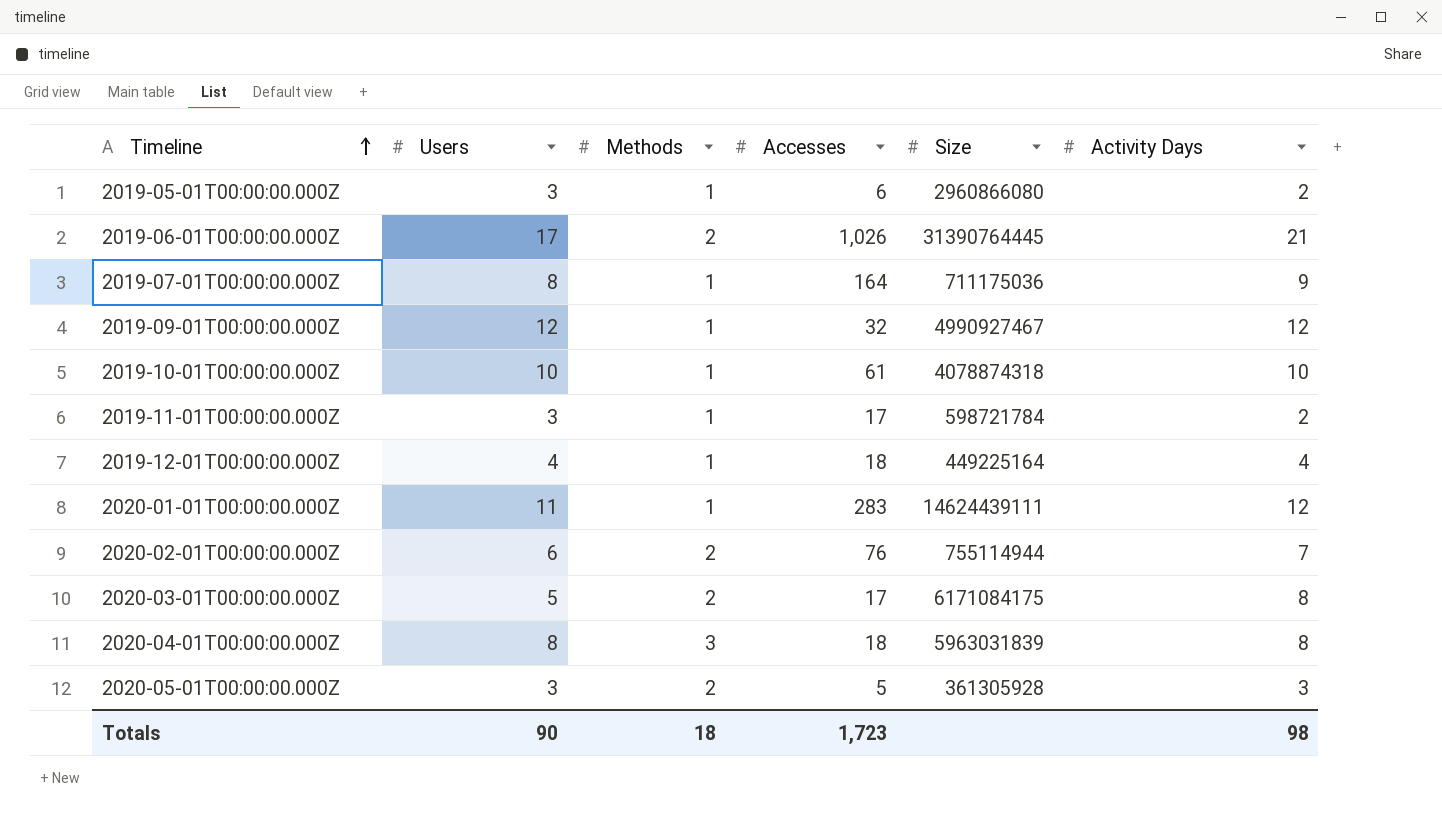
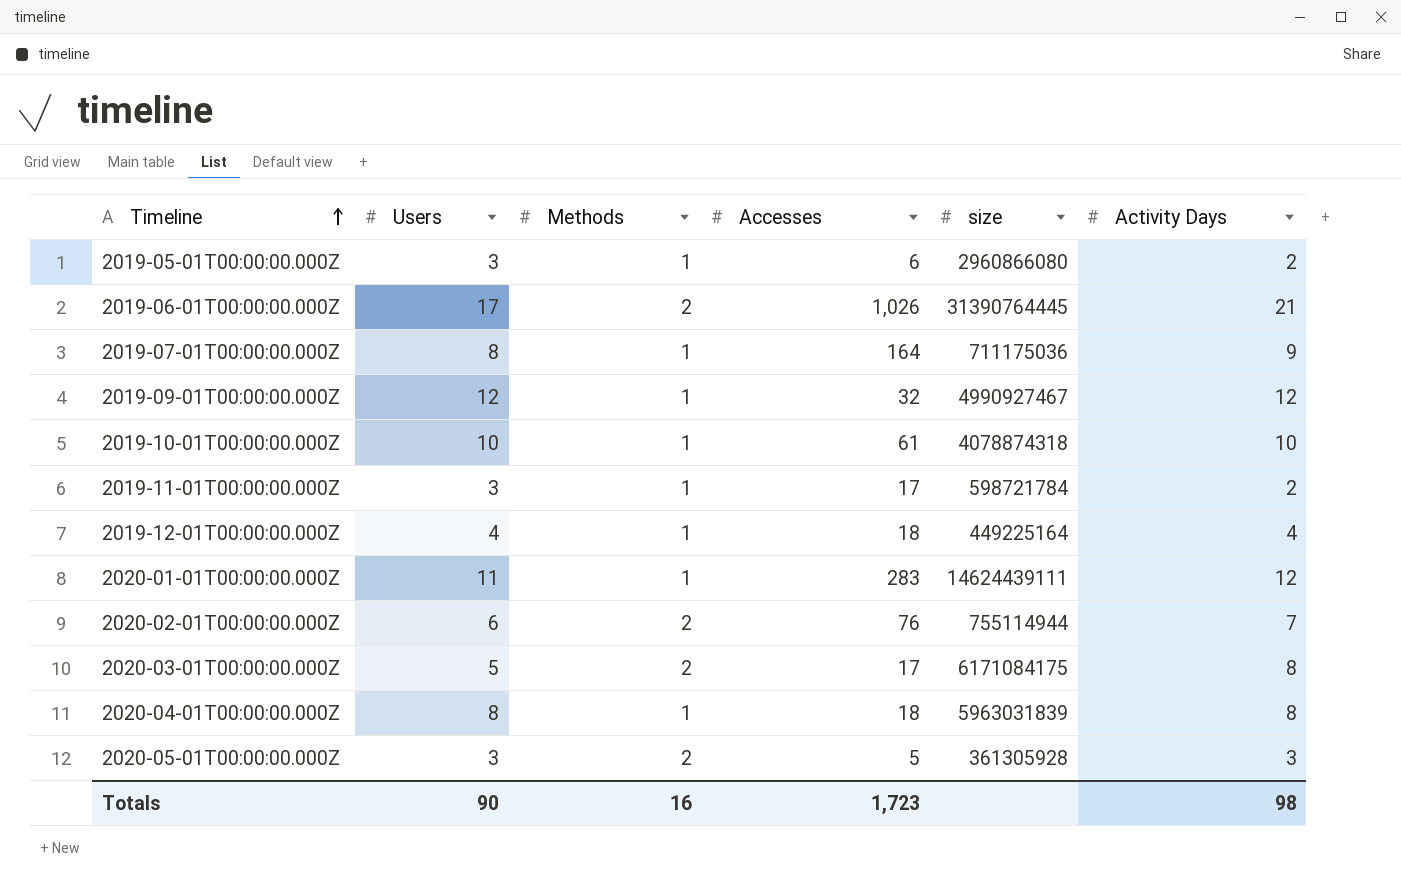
column name: Size -> size
2020-04-01T00:00:00.000Z | Methods: 3 -> 1
Totals | Methods: 18 -> 16

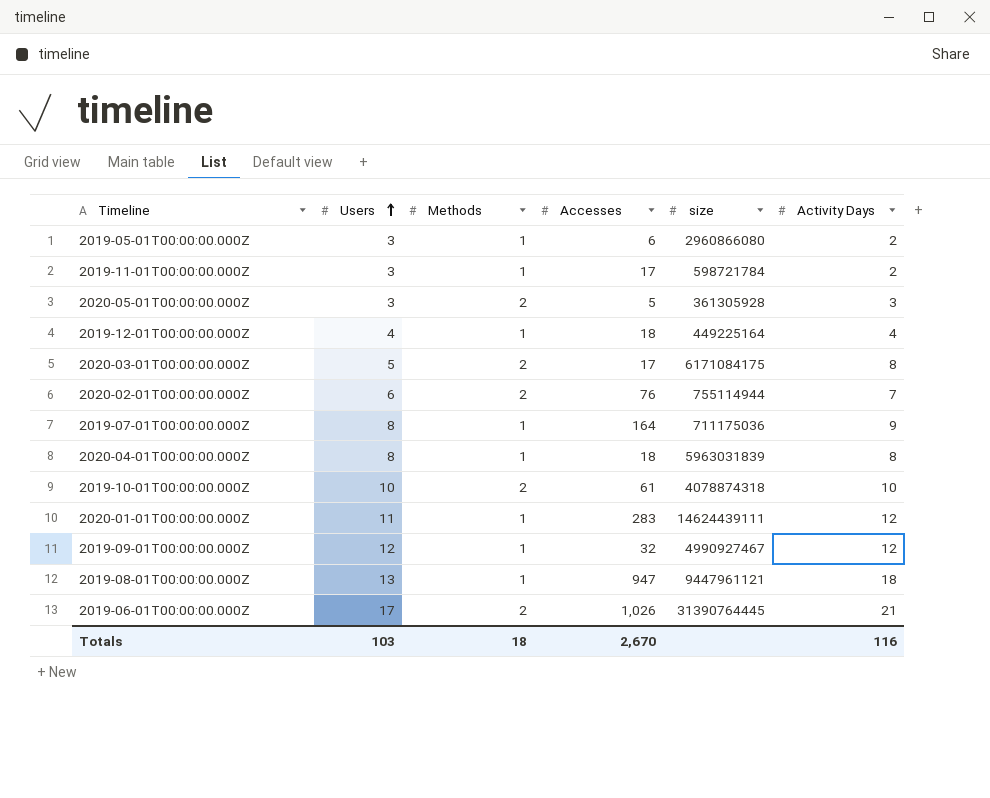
row order: Timeline ascending -> Users ascending
2019-10-01T00:00:00.000Z | Methods: 1 -> 2
row 2019-08-01T00:00:00.000Z: none -> 13 | 1 | 947 | 9447961121 | 18
Totals | Users: 90 -> 103
Totals | Methods: 16 -> 18
Totals | Accesses: 1,723 -> 2,670
Totals | Activity Days: 98 -> 116

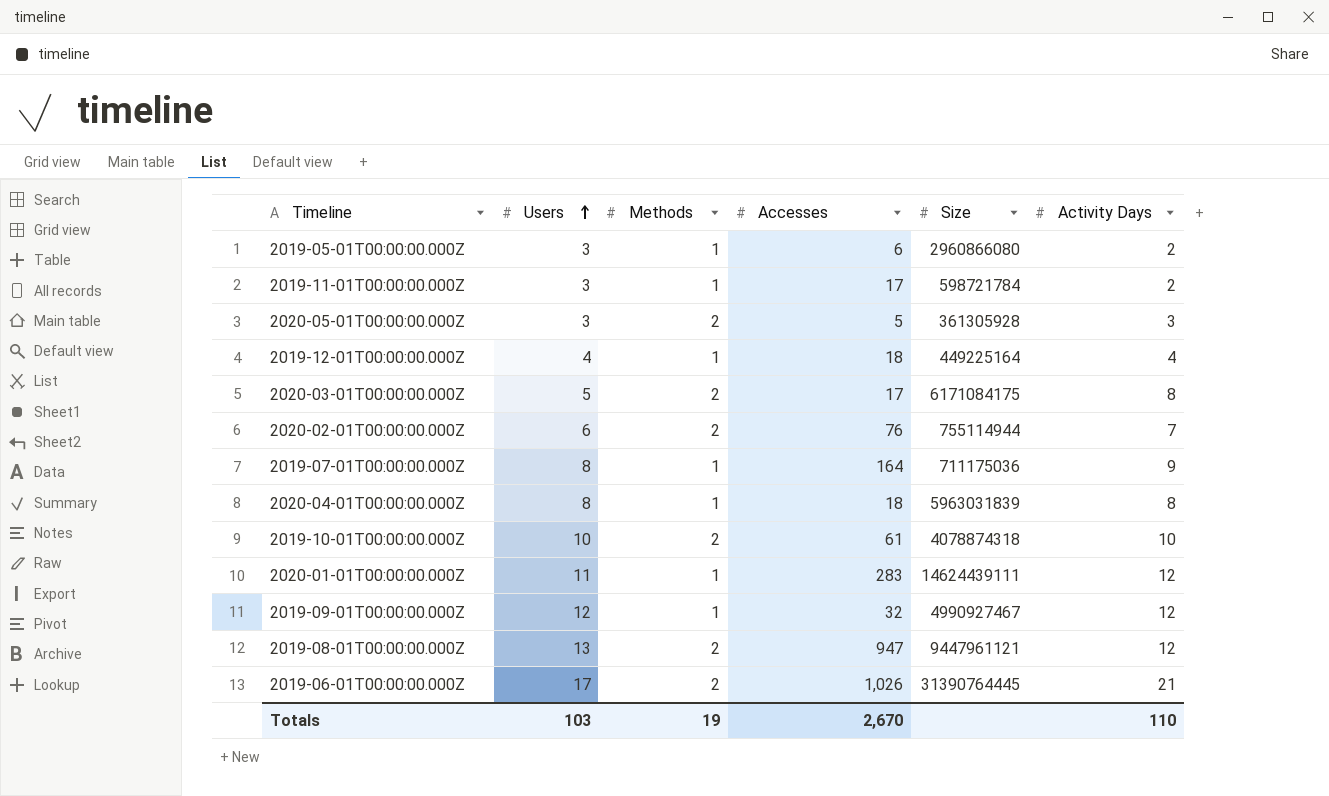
column name: size -> Size
2019-08-01T00:00:00.000Z | Methods: 1 -> 2
2019-08-01T00:00:00.000Z | Activity Days: 18 -> 12
Totals | Methods: 18 -> 19
Totals | Activity Days: 116 -> 110

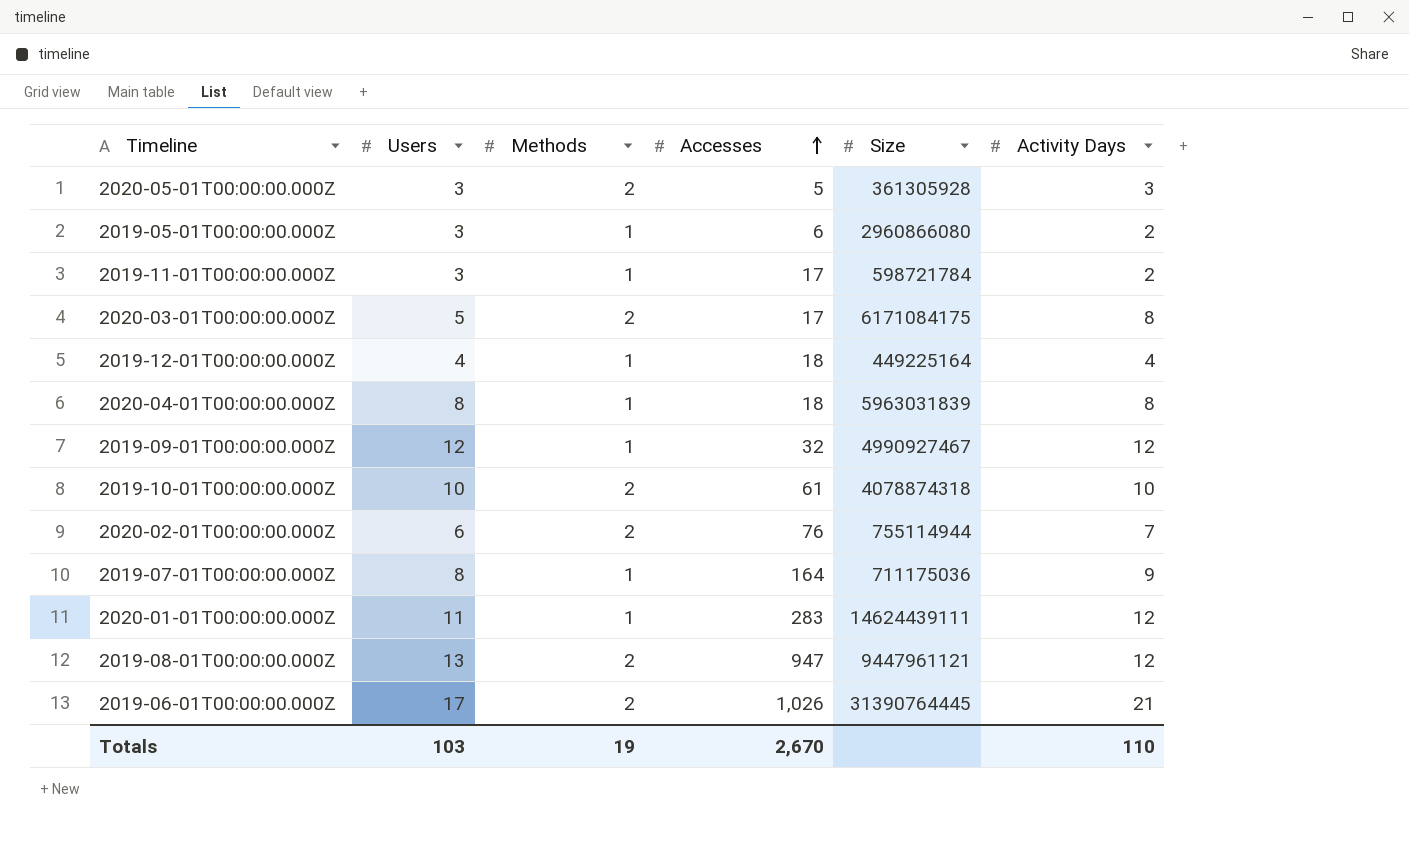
row order: Users ascending -> Accesses ascending

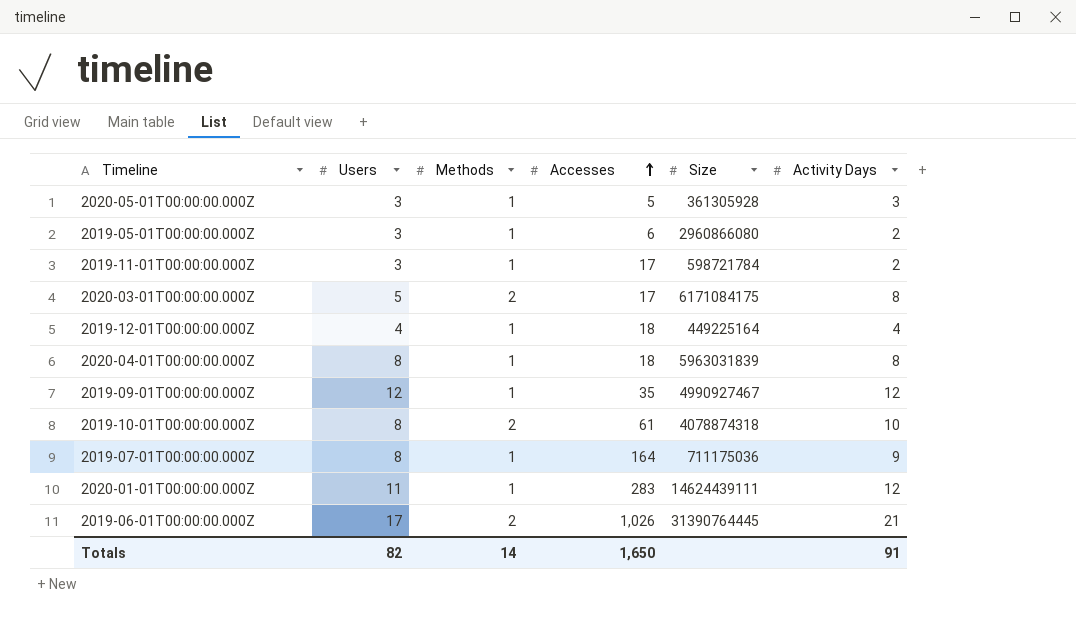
row 2020-02-01T00:00:00.000Z: 6 | 2 | 76 | 755114944 | 7 -> none
row 2019-08-01T00:00:00.000Z: 13 | 2 | 947 | 9447961121 | 12 -> none
2020-05-01T00:00:00.000Z | Methods: 2 -> 1
2019-09-01T00:00:00.000Z | Accesses: 32 -> 35
2019-10-01T00:00:00.000Z | Users: 10 -> 8
Totals | Users: 103 -> 82
Totals | Methods: 19 -> 14
Totals | Accesses: 2,670 -> 1,650
Totals | Activity Days: 110 -> 91

